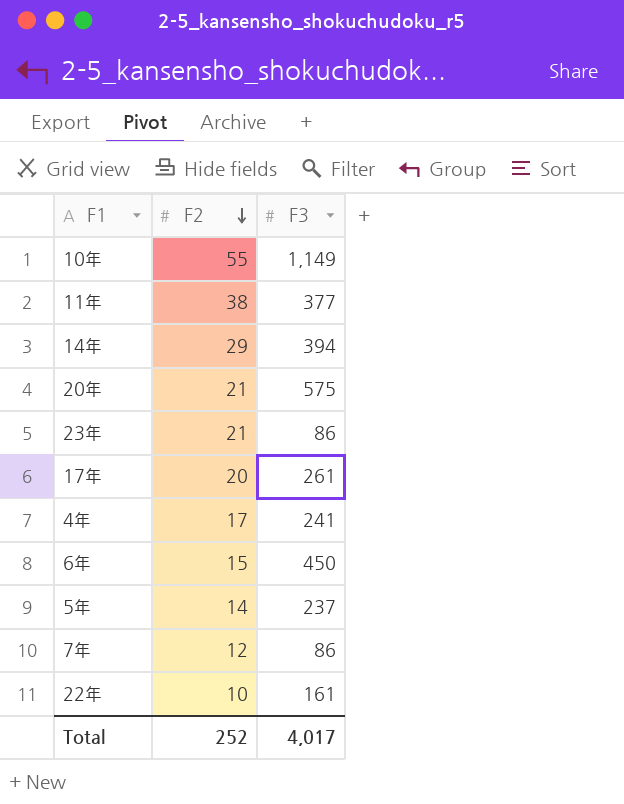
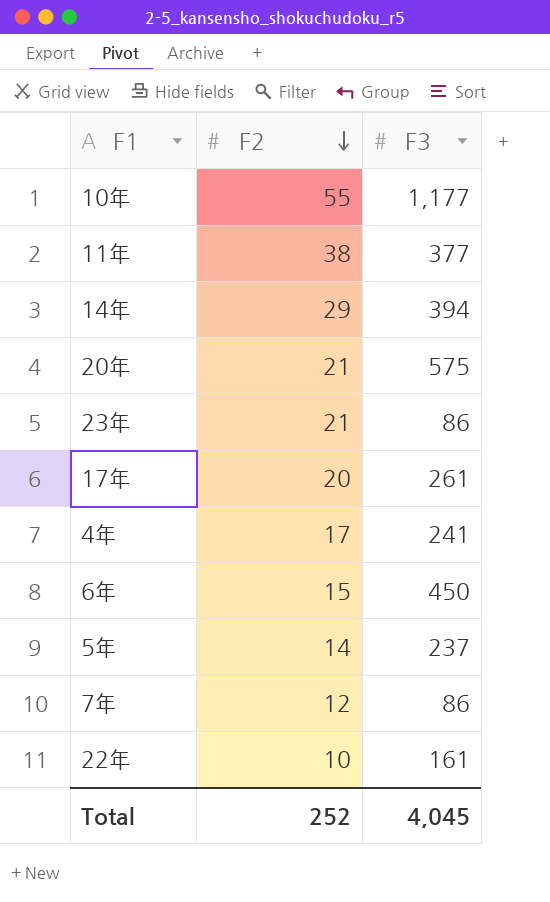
10年 | F3: 1,149 -> 1,177
Total | F3: 4,017 -> 4,045

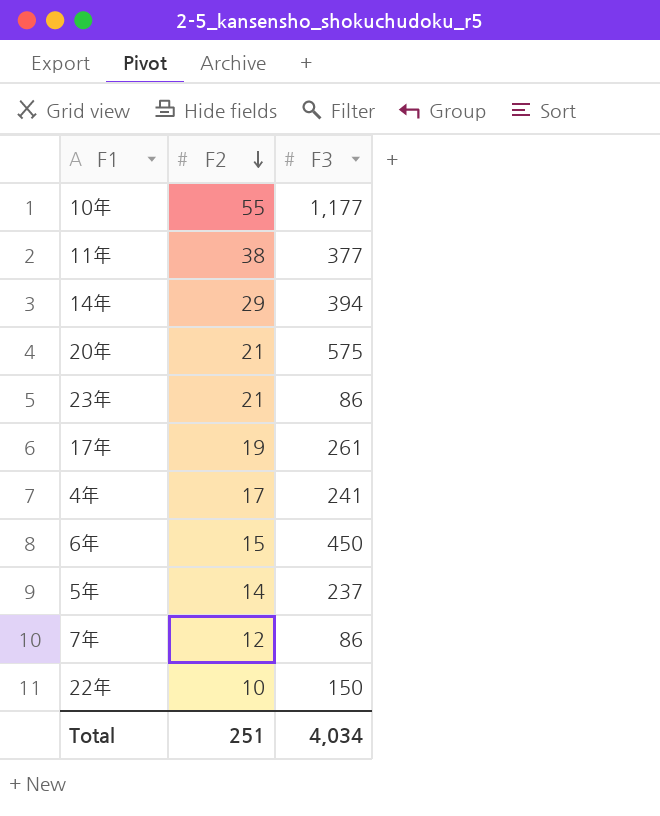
17年 | F2: 20 -> 19
22年 | F3: 161 -> 150
Total | F2: 252 -> 251
Total | F3: 4,045 -> 4,034

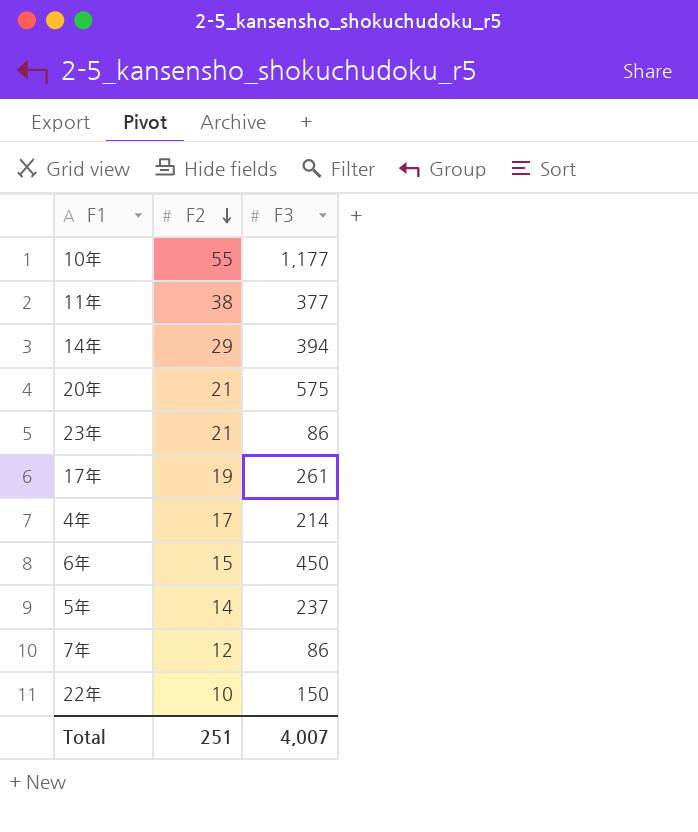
4年 | F3: 241 -> 214
Total | F3: 4,034 -> 4,007

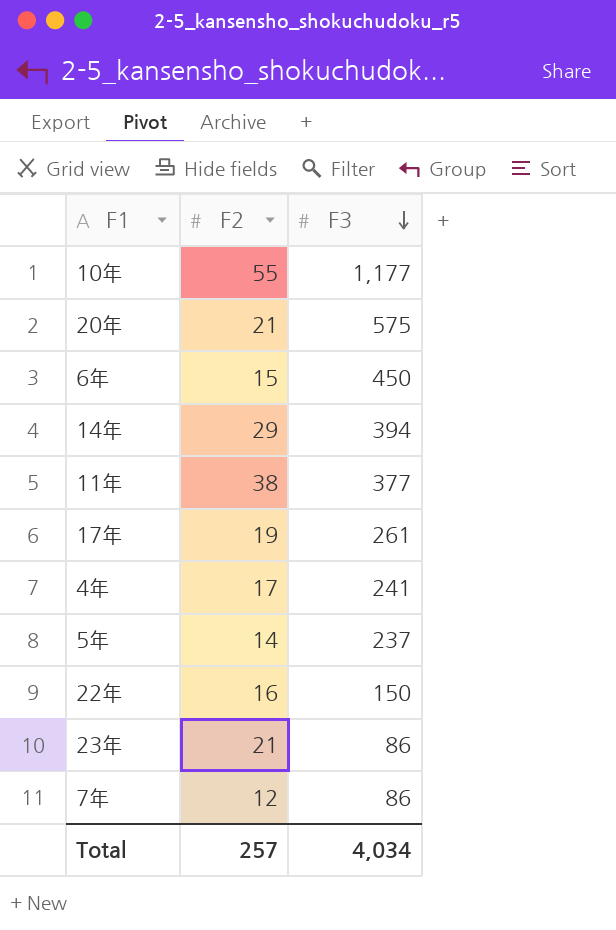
row order: F2 descending -> F3 descending
4年 | F3: 214 -> 241
22年 | F2: 10 -> 16
Total | F2: 251 -> 257
Total | F3: 4,007 -> 4,034

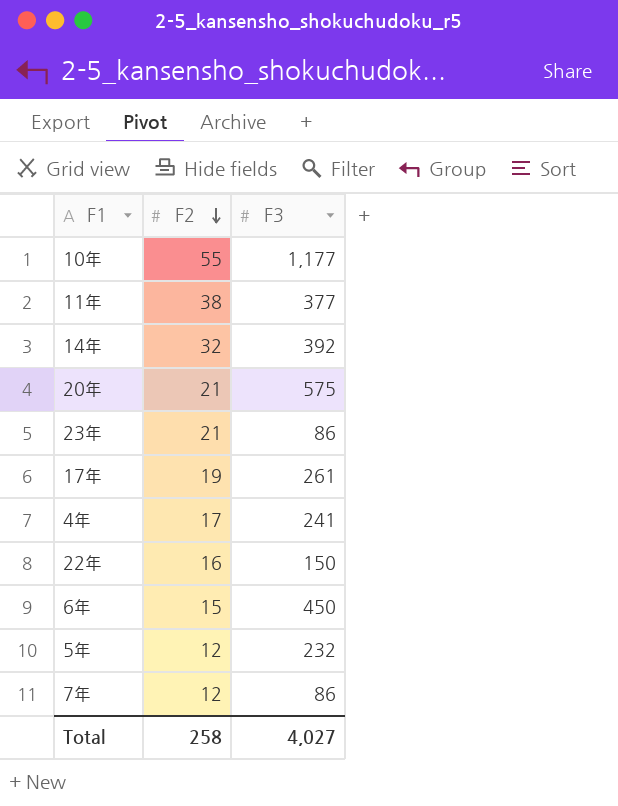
row order: F3 descending -> F2 descending
14年 | F2: 29 -> 32
14年 | F3: 394 -> 392
5年 | F2: 14 -> 12
5年 | F3: 237 -> 232
Total | F2: 257 -> 258
Total | F3: 4,034 -> 4,027

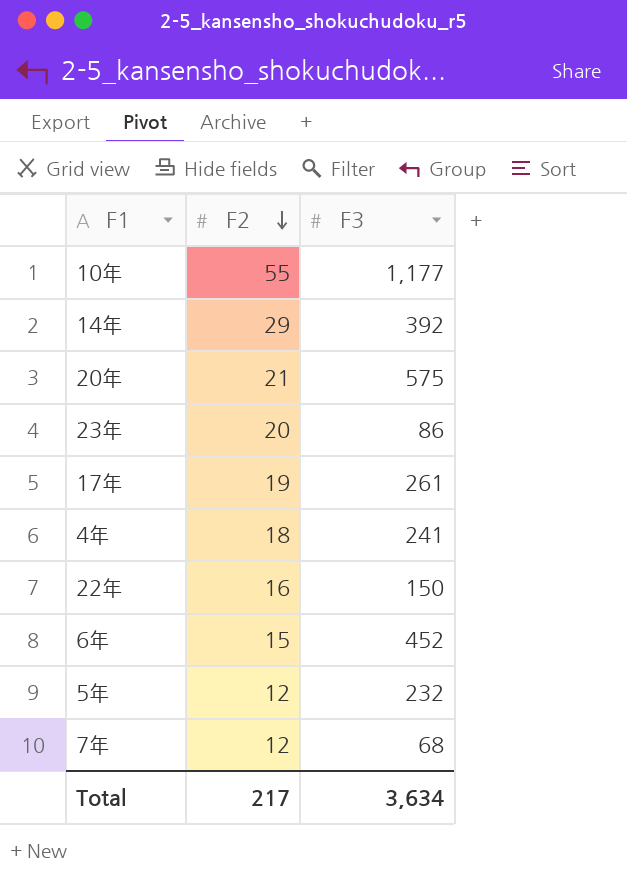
row 11年: 38 | 377 -> none
14年 | F2: 32 -> 29
23年 | F2: 21 -> 20
4年 | F2: 17 -> 18
6年 | F3: 450 -> 452
7年 | F3: 86 -> 68
Total | F2: 258 -> 217
Total | F3: 4,027 -> 3,634

